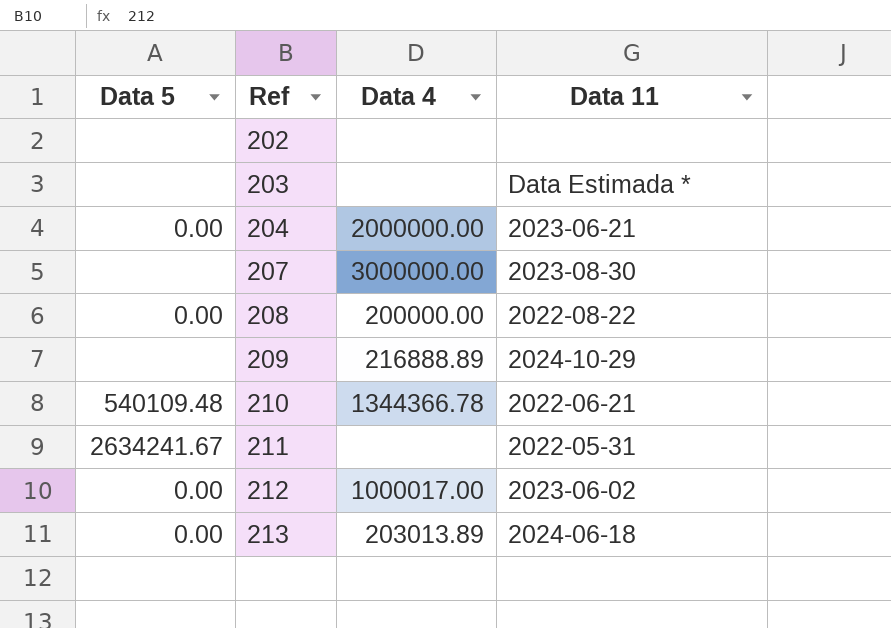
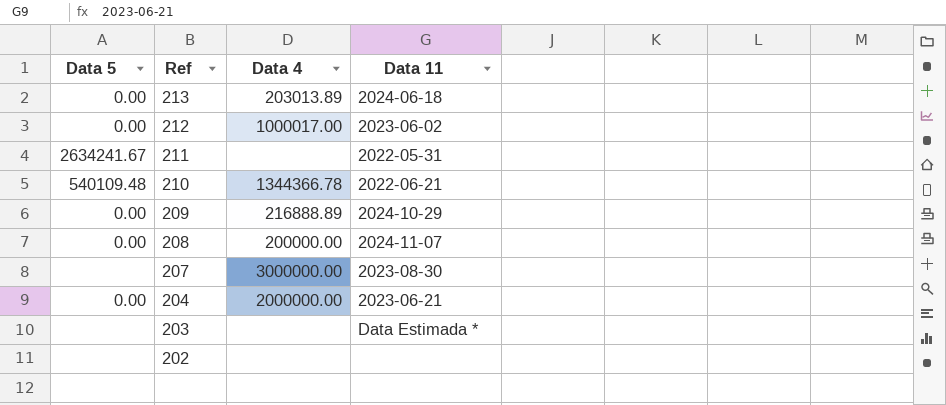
row order: Ref ascending -> Ref descending
209 | Data 5: none -> 0.00
208 | Data 11: 2022-08-22 -> 2024-11-07

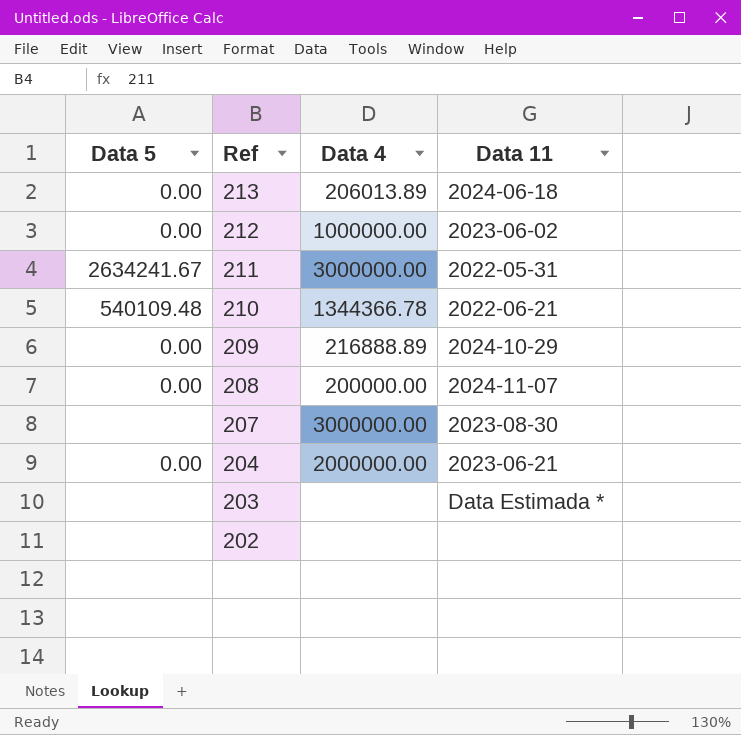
213 | Data 4: 203013.89 -> 206013.89
212 | Data 4: 1000017.00 -> 1000000.00
211 | Data 4: none -> 3000000.00

